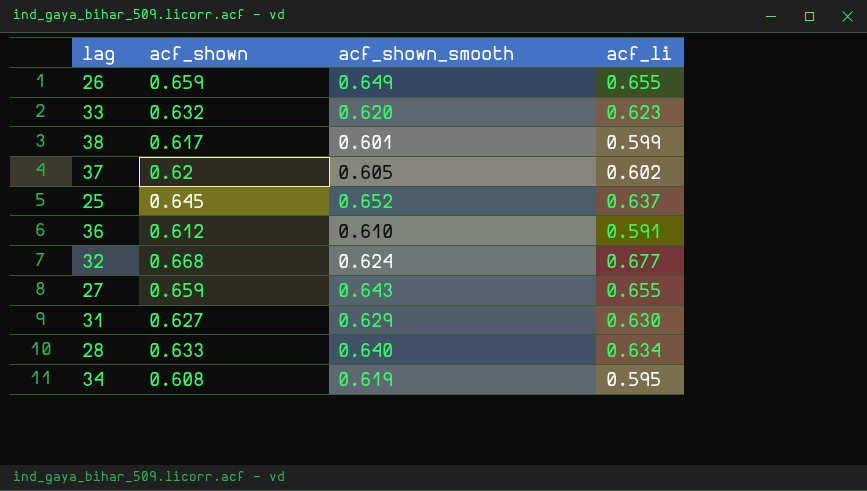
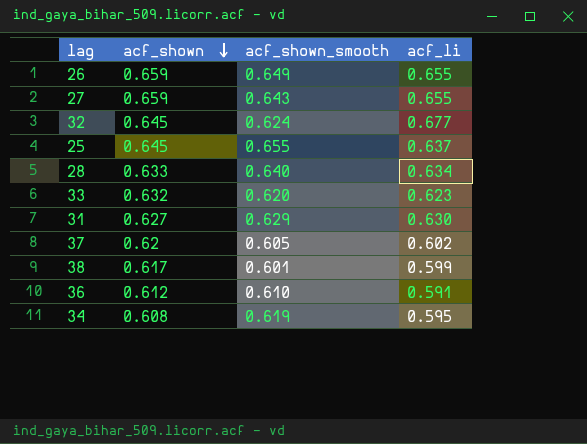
row order: none -> acf_shown descending
32 | acf_shown: 0.668 -> 0.645
25 | acf_shown_smooth: 0.652 -> 0.655

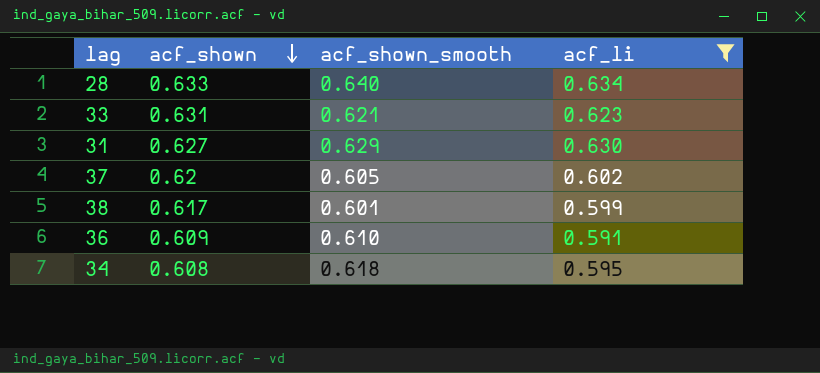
filter: none -> acf_li <= 0.634
33 | acf_shown: 0.632 -> 0.631
33 | acf_shown_smooth: 0.620 -> 0.621
36 | acf_shown: 0.612 -> 0.609
34 | acf_shown_smooth: 0.619 -> 0.618

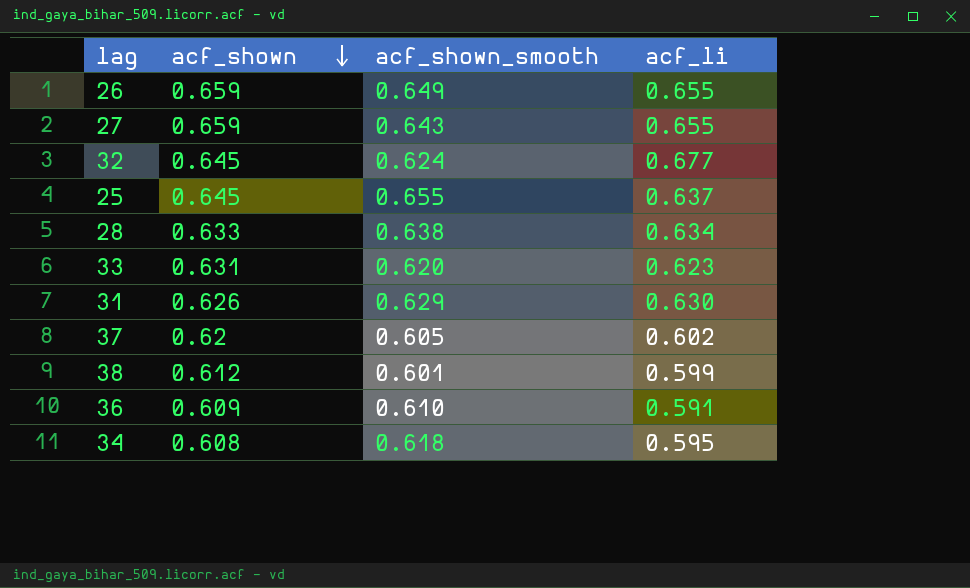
filter: acf_li <= 0.634 -> none
28 | acf_shown_smooth: 0.640 -> 0.638
33 | acf_shown_smooth: 0.621 -> 0.620
31 | acf_shown: 0.627 -> 0.626
38 | acf_shown: 0.617 -> 0.612

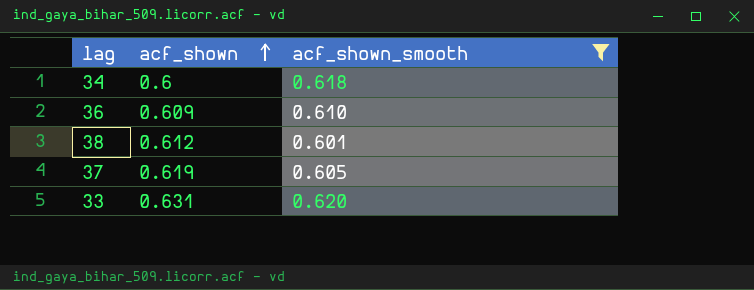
filter: none -> acf_shown_smooth <= 0.620
row order: acf_shown descending -> acf_shown ascending
column acf_li | position: 4 -> none
34 | acf_shown: 0.608 -> 0.6
37 | acf_shown: 0.62 -> 0.619

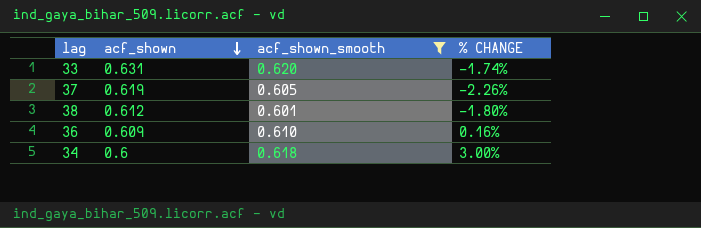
row order: acf_shown ascending -> acf_shown descending
column % CHANGE | formula: none -> ([acf_shown_smooth] - [acf_shown]) / [acf_shown]

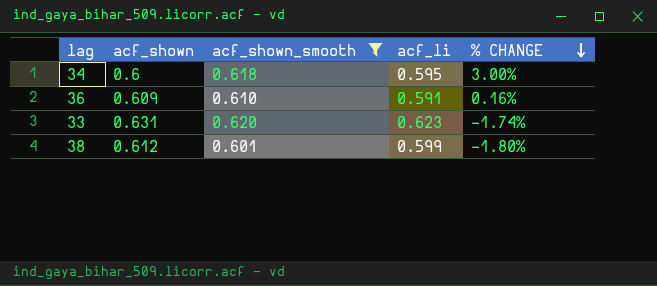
row order: acf_shown descending -> % CHANGE descending
column acf_li | position: none -> 4
row 37: 0.619 | 0.605 | -2.26% -> none

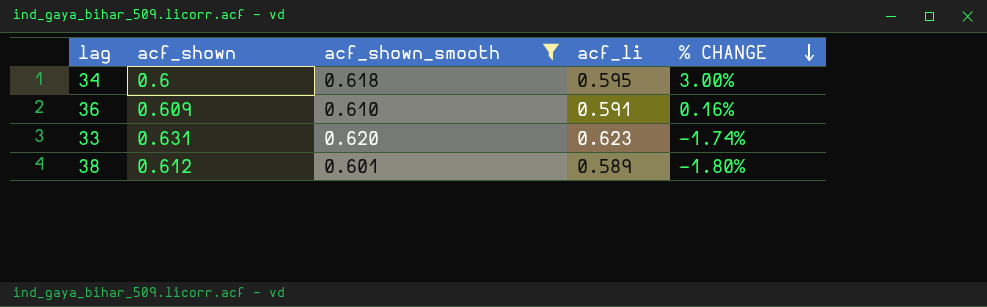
38 | acf_li: 0.599 -> 0.589

